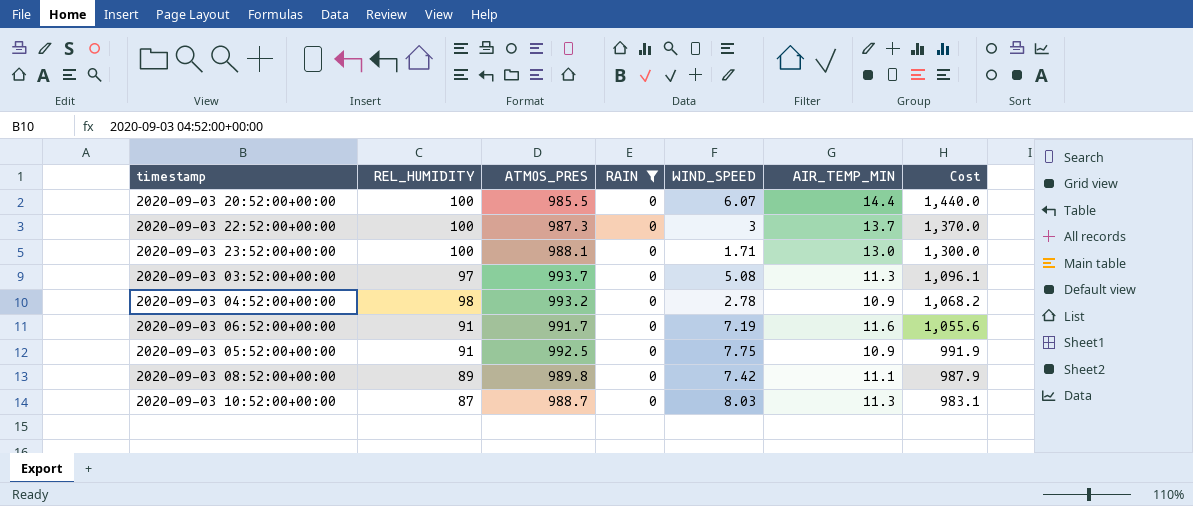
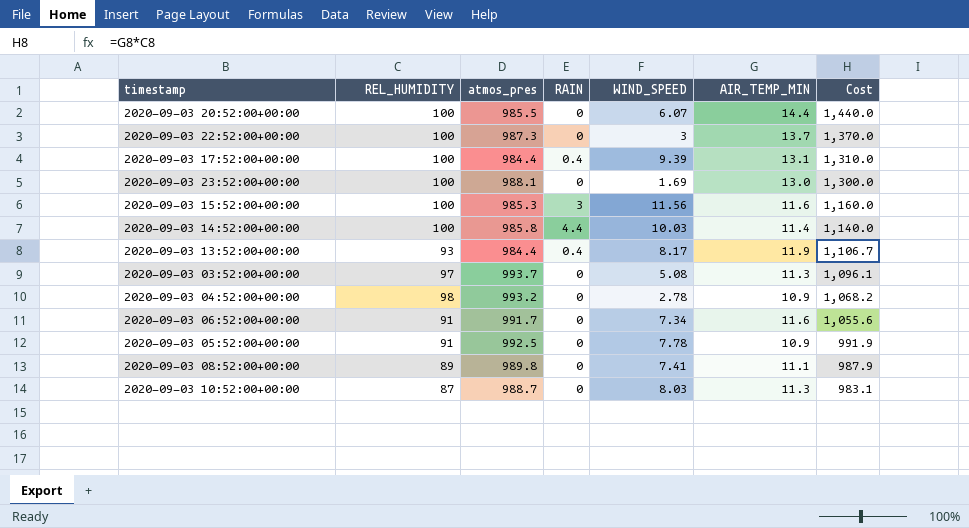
filter: RAIN = 0 -> none
column name: ATMOS_PRES -> atmos_pres
2020-09-03 23:52:00+00:00 | WIND_SPEED: 1.71 -> 1.69
2020-09-03 06:52:00+00:00 | WIND_SPEED: 7.19 -> 7.34
2020-09-03 05:52:00+00:00 | WIND_SPEED: 7.75 -> 7.78
2020-09-03 08:52:00+00:00 | WIND_SPEED: 7.42 -> 7.41

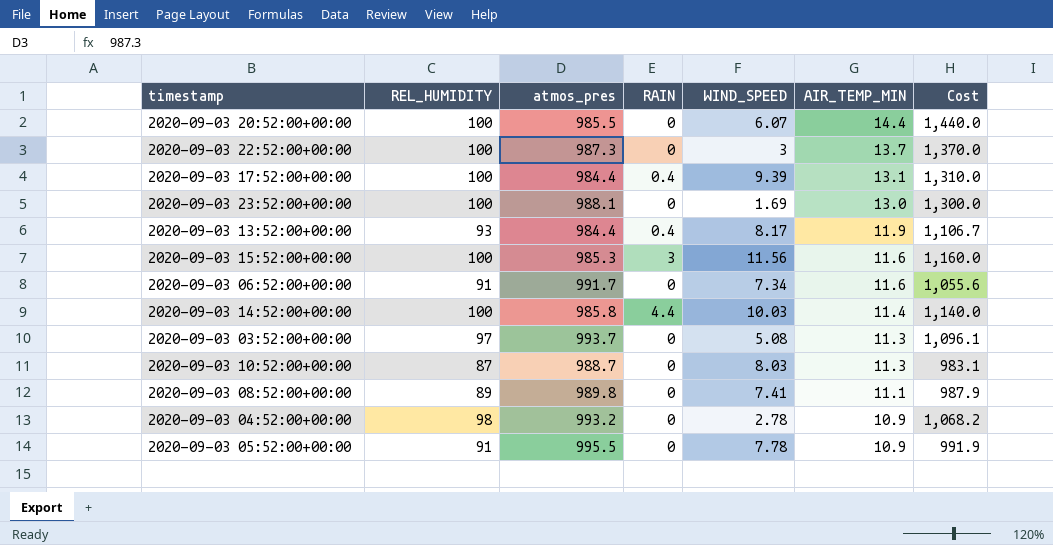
row order: Cost descending -> AIR_TEMP_MIN descending
2020-09-03 05:52:00+00:00 | atmos_pres: 992.5 -> 995.5

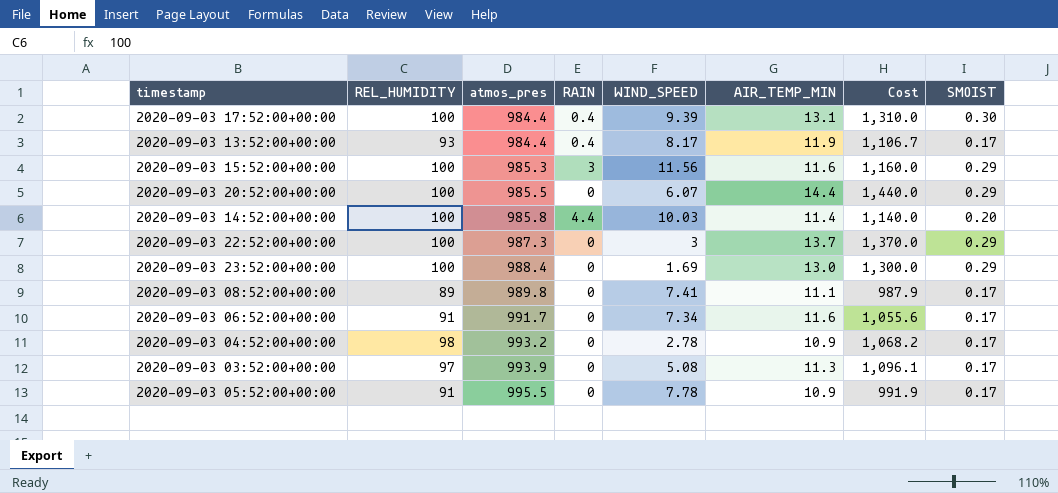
row order: AIR_TEMP_MIN descending -> atmos_pres ascending
column SMOIST | position: none -> 8
row 2020-09-03 10:52:00+00:00: 87 | 988.7 | 0 | 8.03 | 11.3 | 983.1 -> none
2020-09-03 23:52:00+00:00 | atmos_pres: 988.1 -> 988.4
2020-09-03 03:52:00+00:00 | atmos_pres: 993.7 -> 993.9

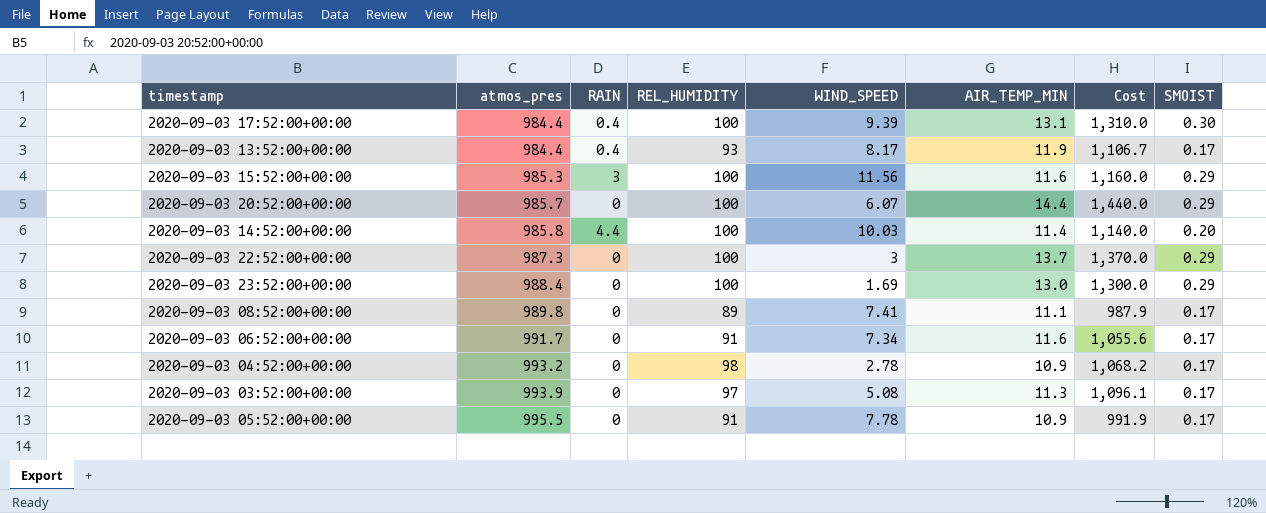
column REL_HUMIDITY | position: 2 -> 4
2020-09-03 20:52:00+00:00 | atmos_pres: 985.5 -> 985.7

